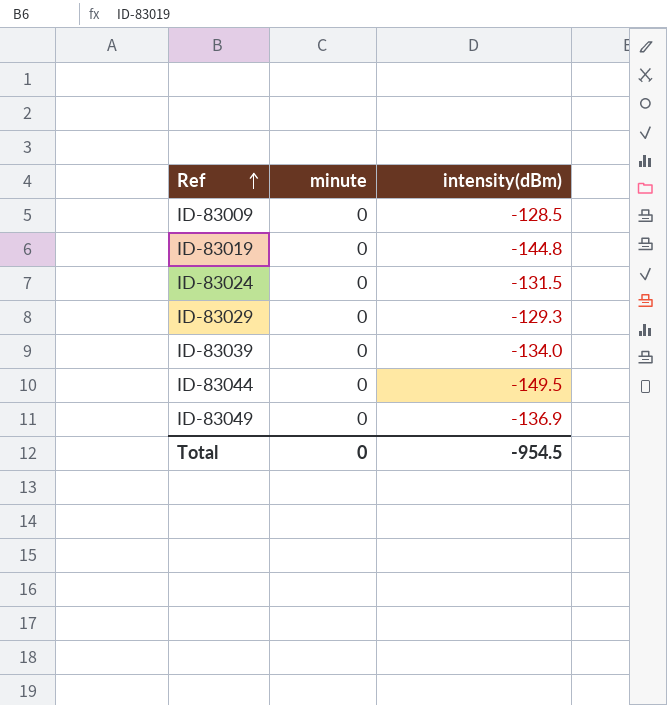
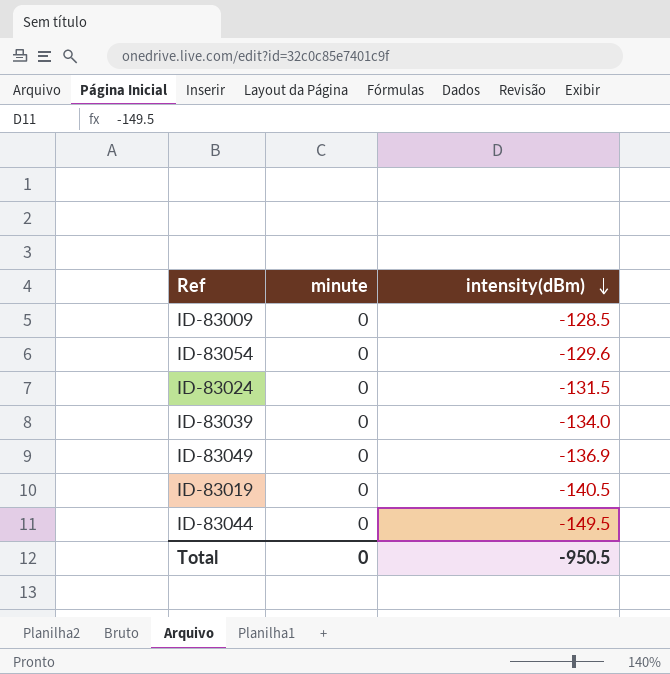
row order: Ref ascending -> intensity(dBm) descending
row ID-83029: 0 | -129.3 -> none
row ID-83054: none -> 0 | -129.6
ID-83019 | intensity(dBm): -144.8 -> -140.5
Total | intensity(dBm): -954.5 -> -950.5

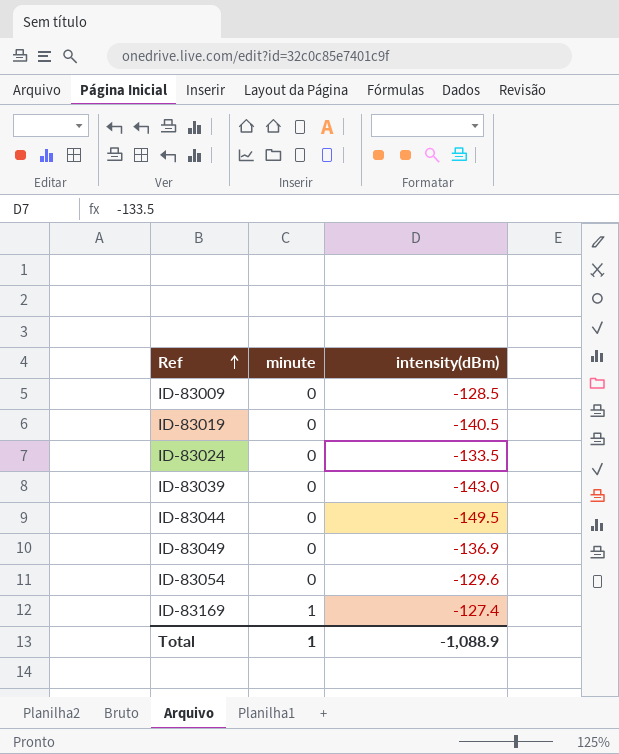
row order: intensity(dBm) descending -> Ref ascending
ID-83024 | intensity(dBm): -131.5 -> -133.5
ID-83039 | intensity(dBm): -134.0 -> -143.0
row ID-83169: none -> 1 | -127.4
Total | minute: 0 -> 1
Total | intensity(dBm): -950.5 -> -1,088.9

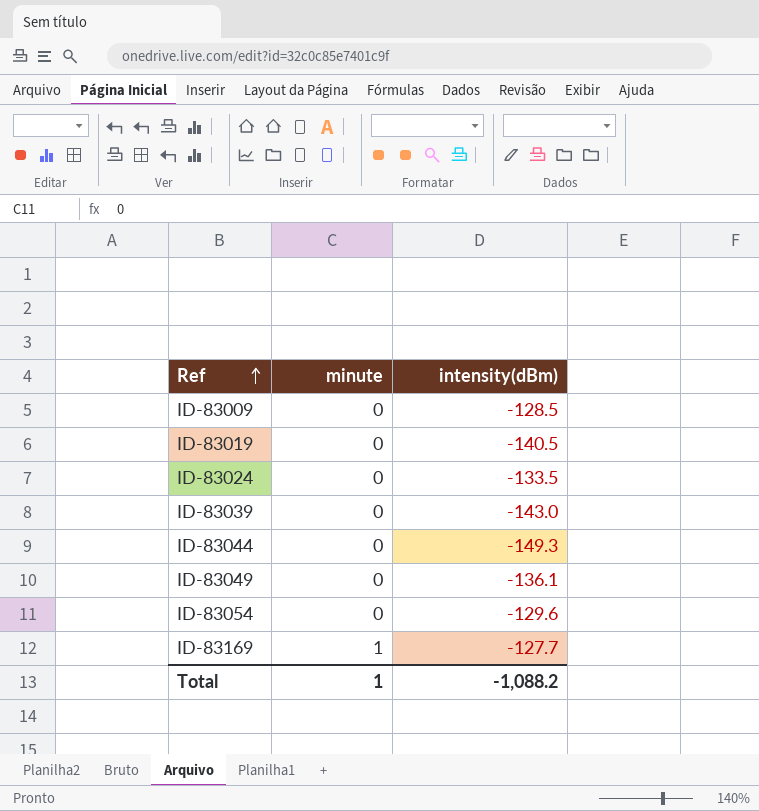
ID-83044 | intensity(dBm): -149.5 -> -149.3
ID-83049 | intensity(dBm): -136.9 -> -136.1
ID-83169 | intensity(dBm): -127.4 -> -127.7
Total | intensity(dBm): -1,088.9 -> -1,088.2

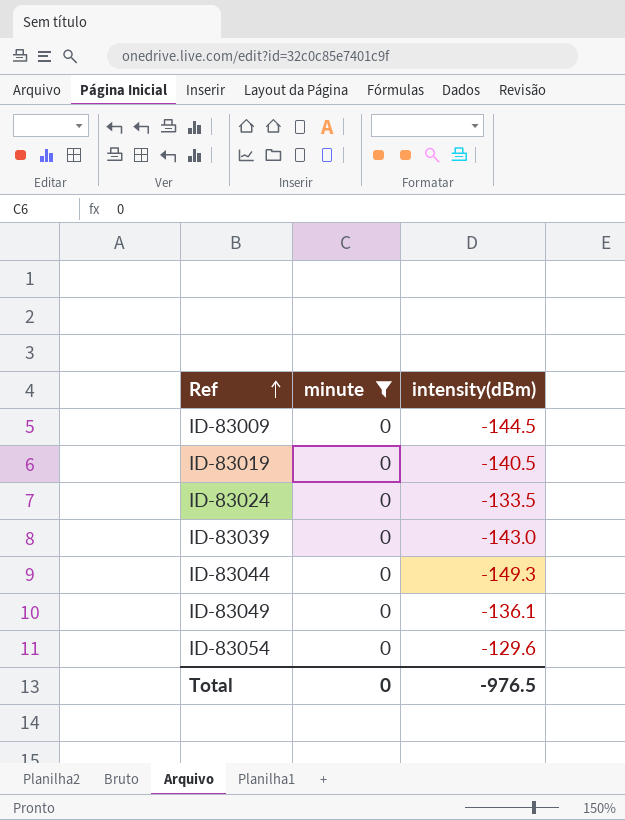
filter: none -> minute = 0
ID-83009 | intensity(dBm): -128.5 -> -144.5
Total | minute: 1 -> 0
Total | intensity(dBm): -1,088.2 -> -976.5

